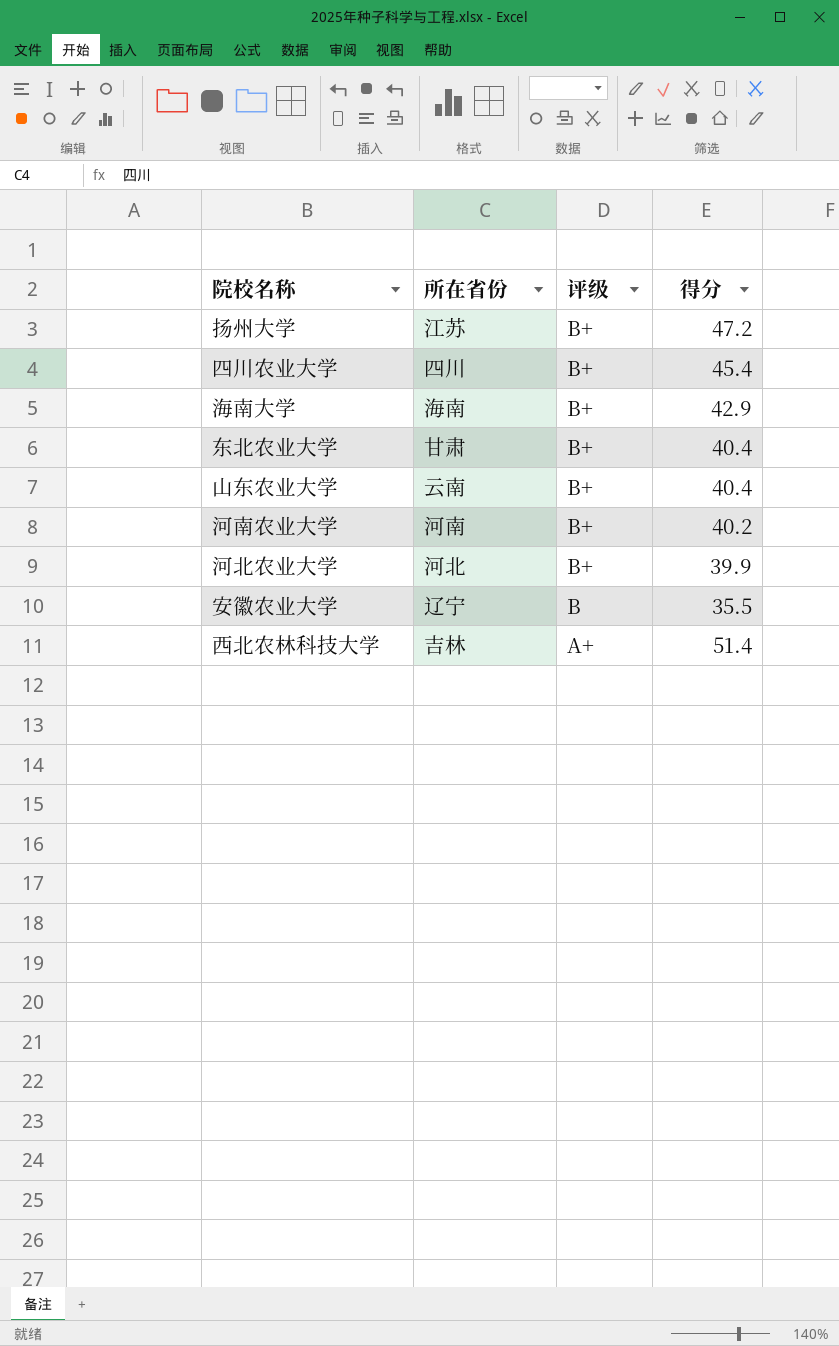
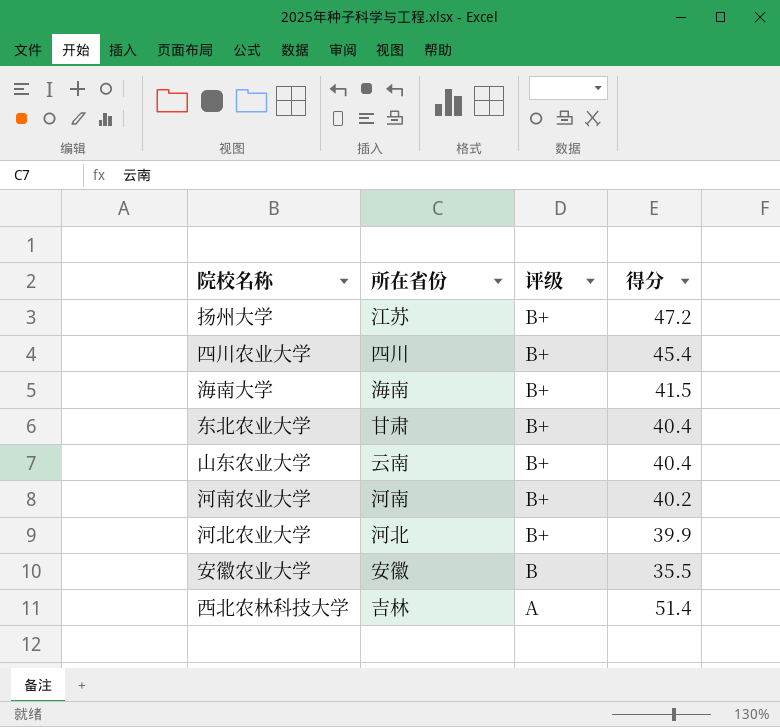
海南大学 | 得分: 42.9 -> 41.5
安徽农业大学 | 所在省份: 辽宁 -> 安徽
西北农林科技大学 | 评级: A+ -> A

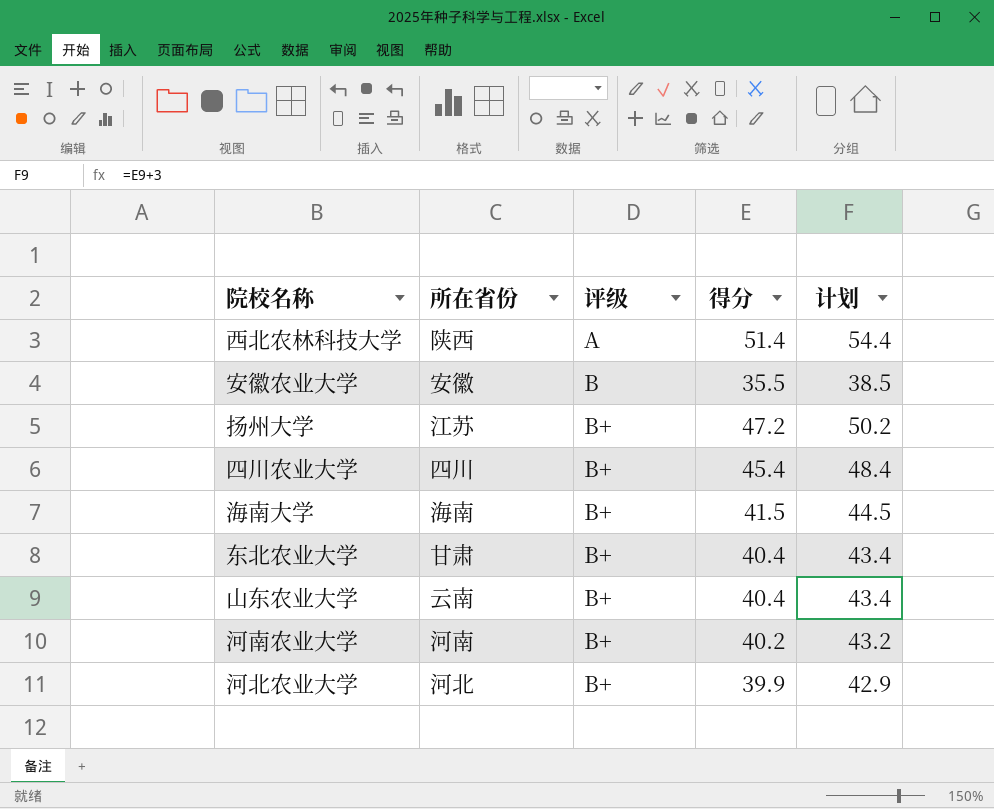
row order: 评级 descending -> 评级 ascending
column 计划 | formula: none -> [得分] + 3
西北农林科技大学 | 所在省份: 吉林 -> 陕西

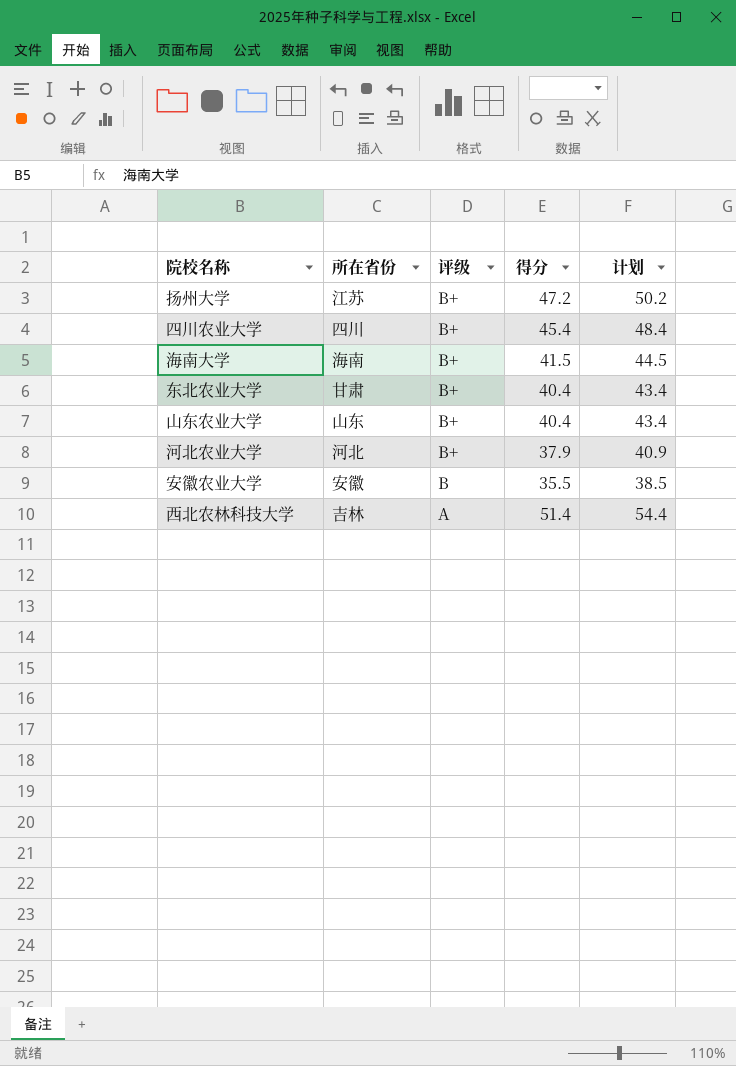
row order: 评级 ascending -> 评级 descending
row 河南农业大学: 河南 | B+ | 40.2 | 43.2 -> none
山东农业大学 | 所在省份: 云南 -> 山东
河北农业大学 | 得分: 39.9 -> 37.9
河北农业大学 | 计划: 42.9 -> 40.9
西北农林科技大学 | 所在省份: 陕西 -> 吉林

